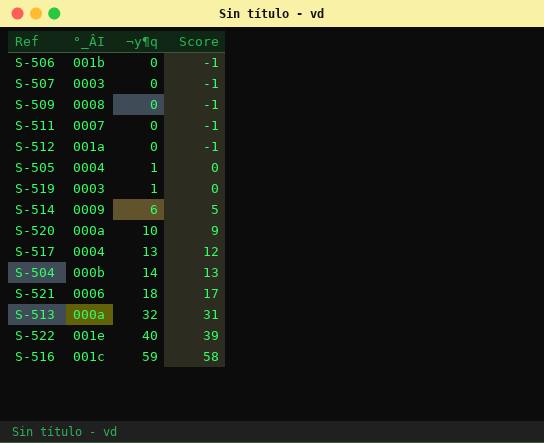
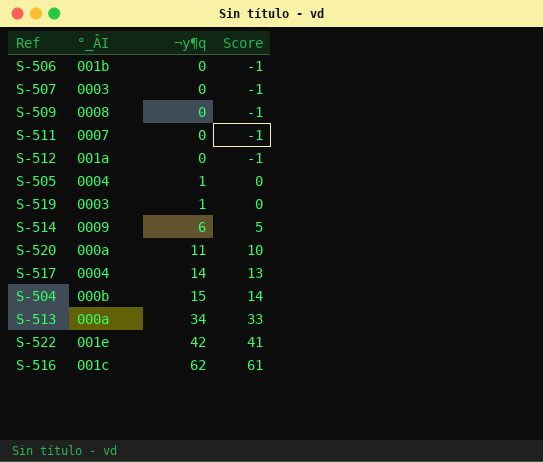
row S-521: 0006 | 18 | 17 -> none
S-520 | ¬y¶q: 10 -> 11
S-520 | Score: 9 -> 10
S-517 | ¬y¶q: 13 -> 14
S-517 | Score: 12 -> 13
S-504 | ¬y¶q: 14 -> 15
S-504 | Score: 13 -> 14
S-513 | ¬y¶q: 32 -> 34
S-513 | Score: 31 -> 33
S-522 | ¬y¶q: 40 -> 42
S-522 | Score: 39 -> 41
S-516 | ¬y¶q: 59 -> 62
S-516 | Score: 58 -> 61

